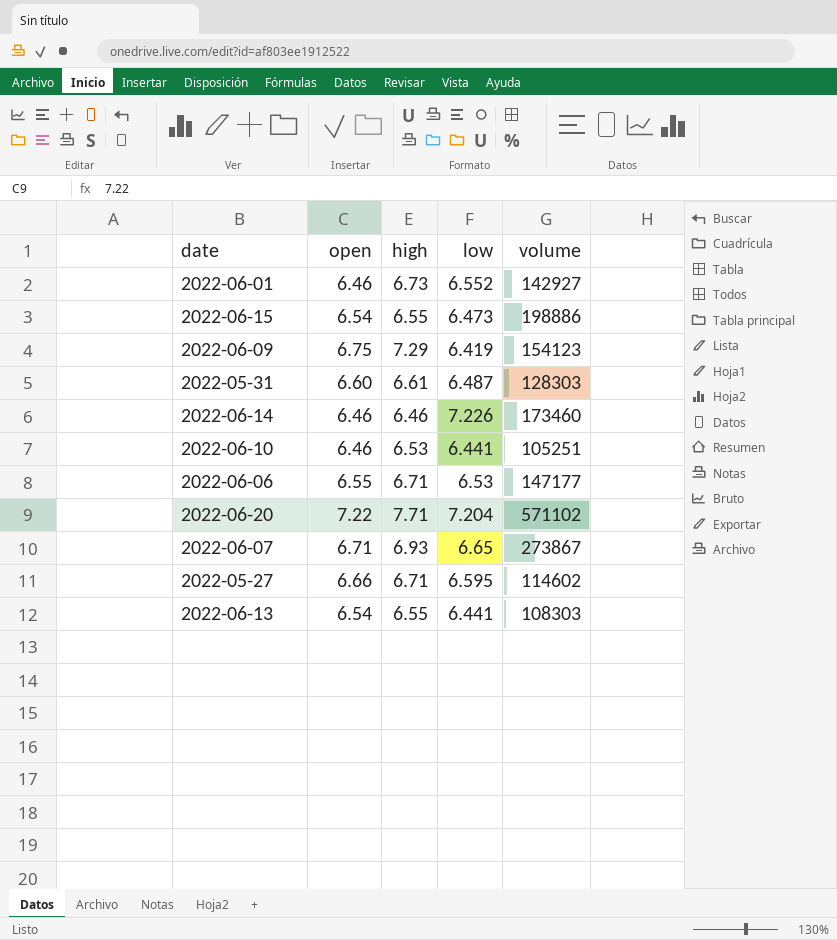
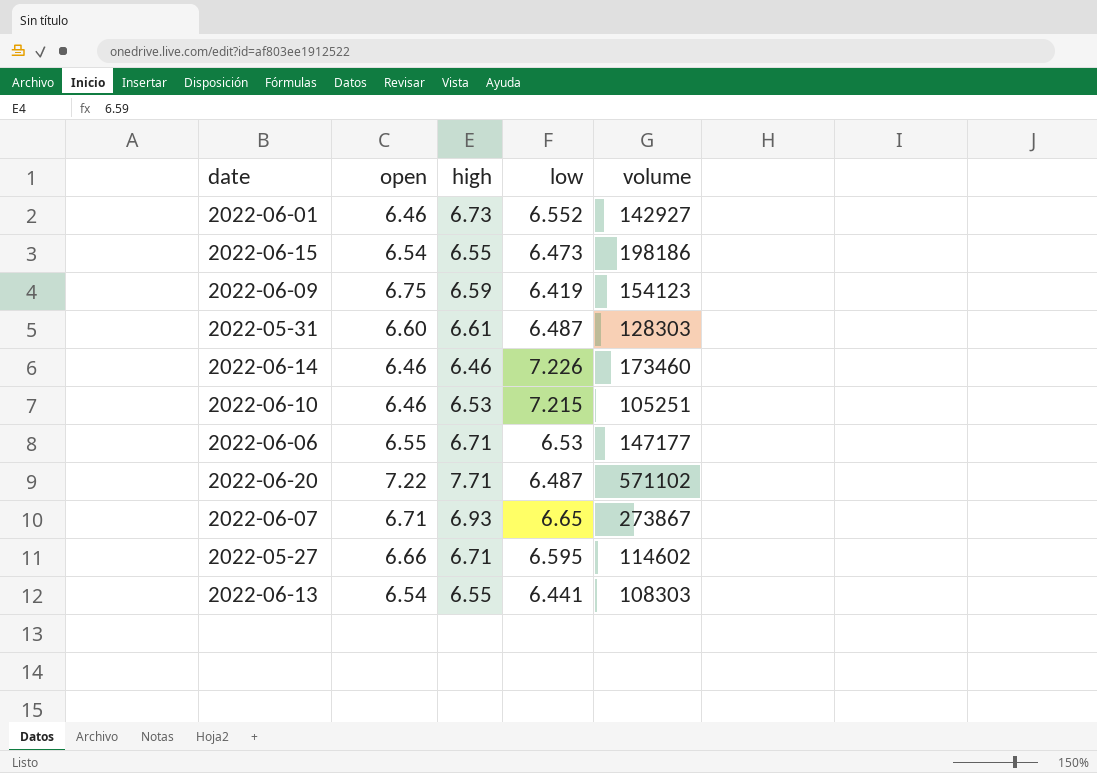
2022-06-15 | volume: 198886 -> 198186
2022-06-09 | high: 7.29 -> 6.59
2022-06-10 | low: 6.441 -> 7.215
2022-06-20 | low: 7.204 -> 6.487

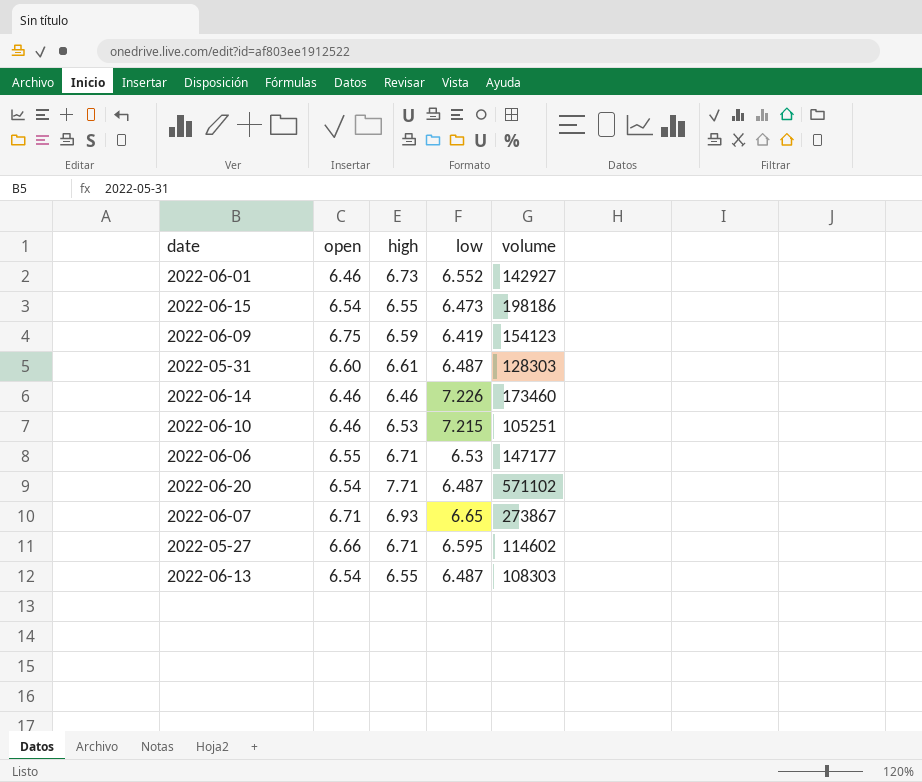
2022-06-20 | open: 7.22 -> 6.54
2022-06-13 | low: 6.441 -> 6.487

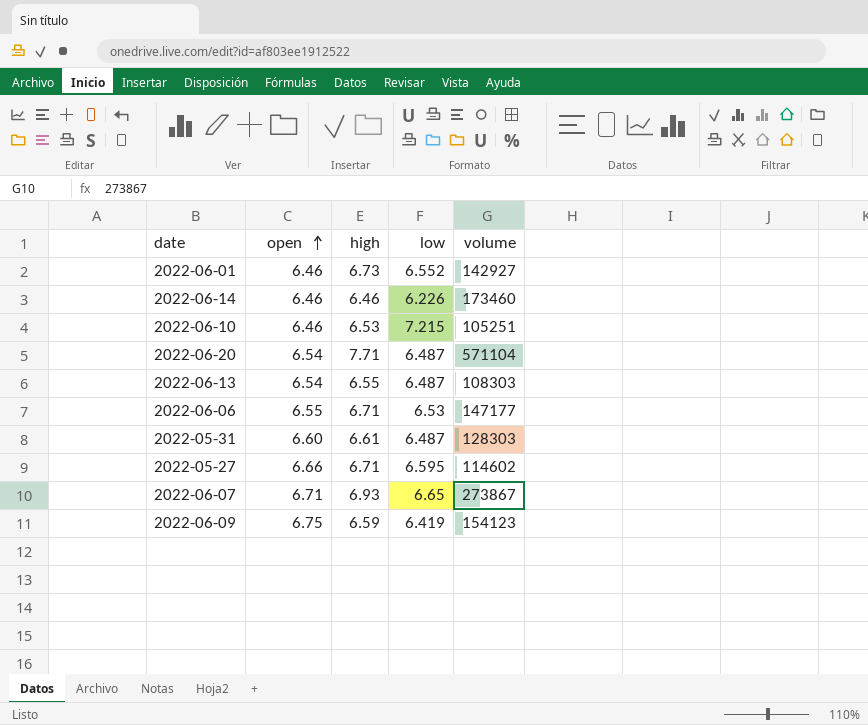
row order: none -> open ascending
row 2022-06-15: 6.54 | 6.55 | 6.473 | 198186 -> none
2022-06-14 | low: 7.226 -> 6.226
2022-06-20 | volume: 571102 -> 571104

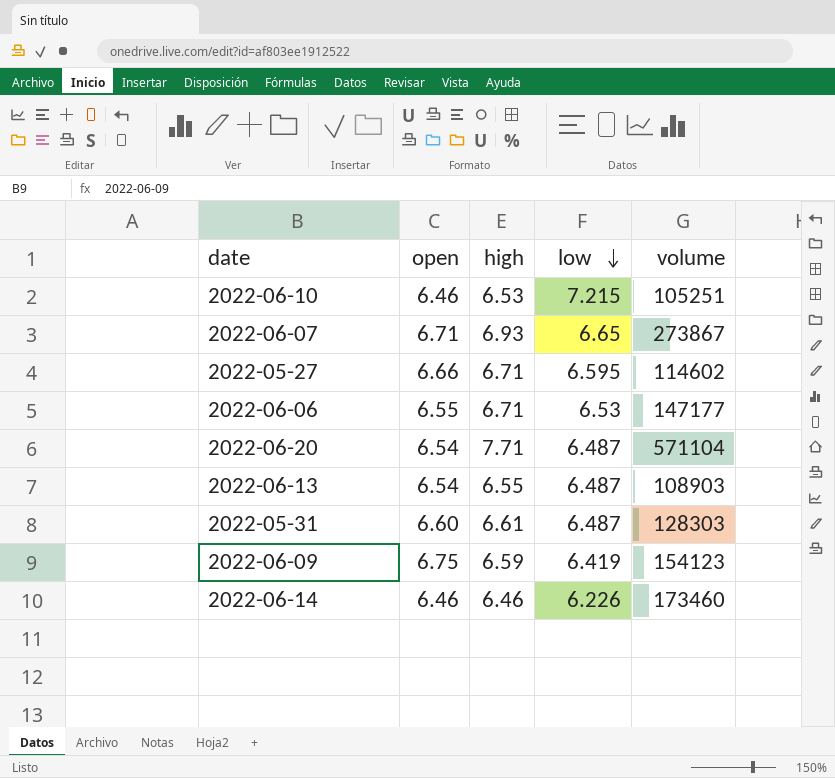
row order: open ascending -> low descending
row 2022-06-01: 6.46 | 6.73 | 6.552 | 142927 -> none
2022-06-13 | volume: 108303 -> 108903

